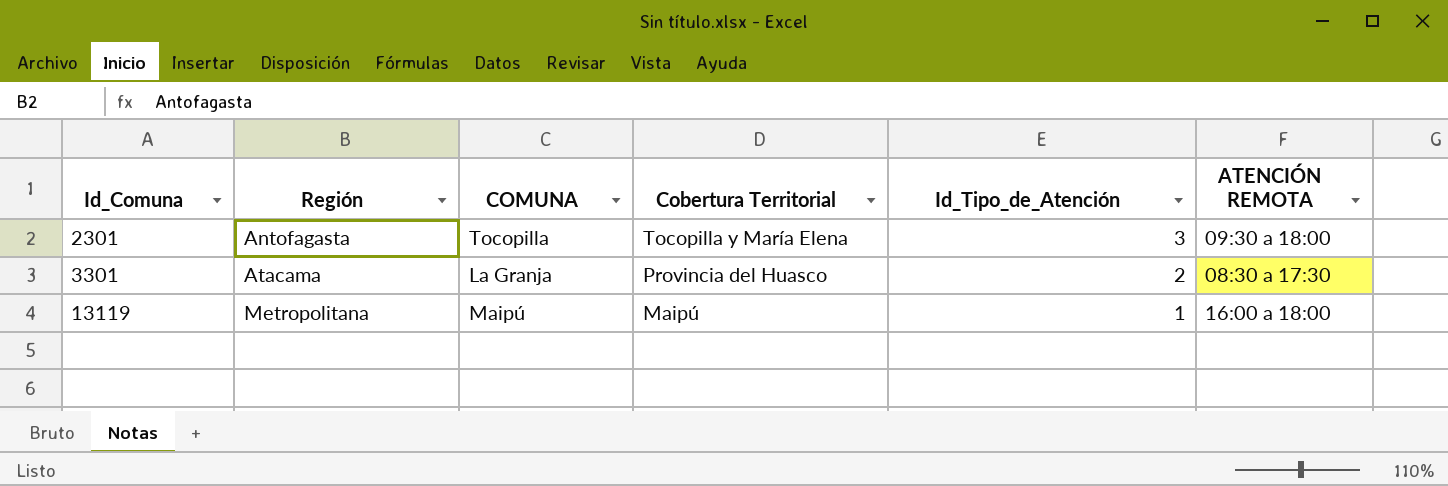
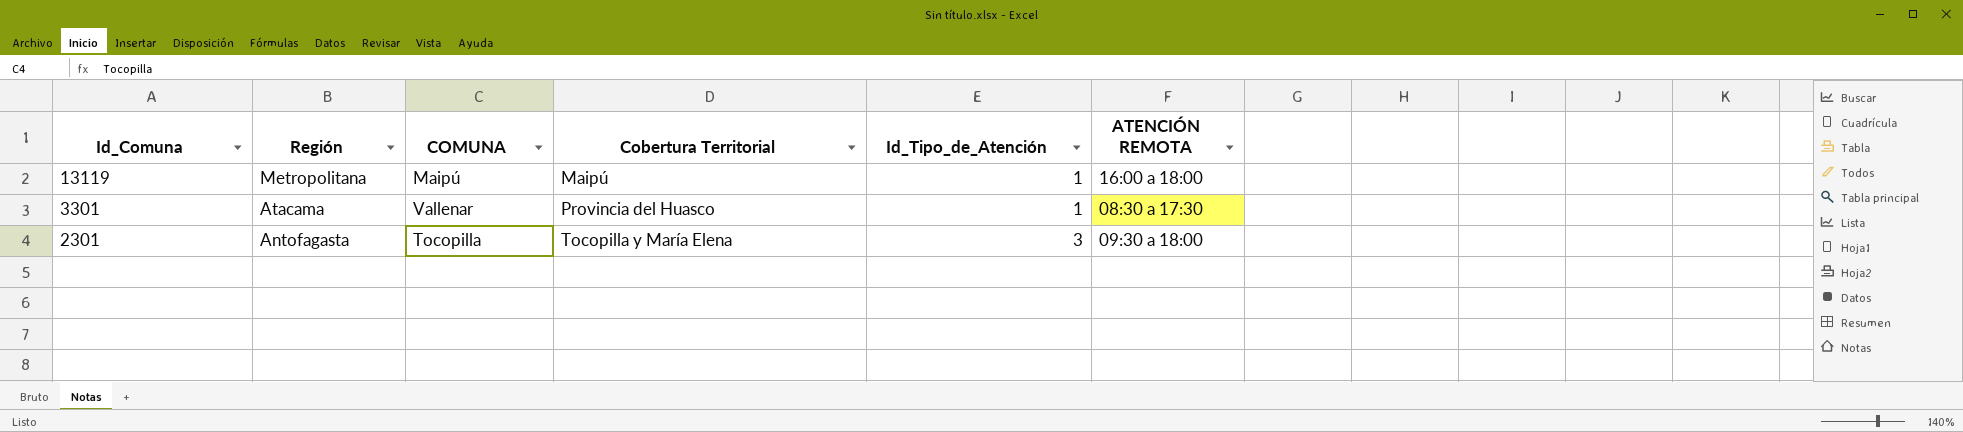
row order: Id_Comuna ascending -> Id_Comuna descending
3301 | COMUNA: La Granja -> Vallenar
3301 | Id_Tipo_de_Atención: 2 -> 1

